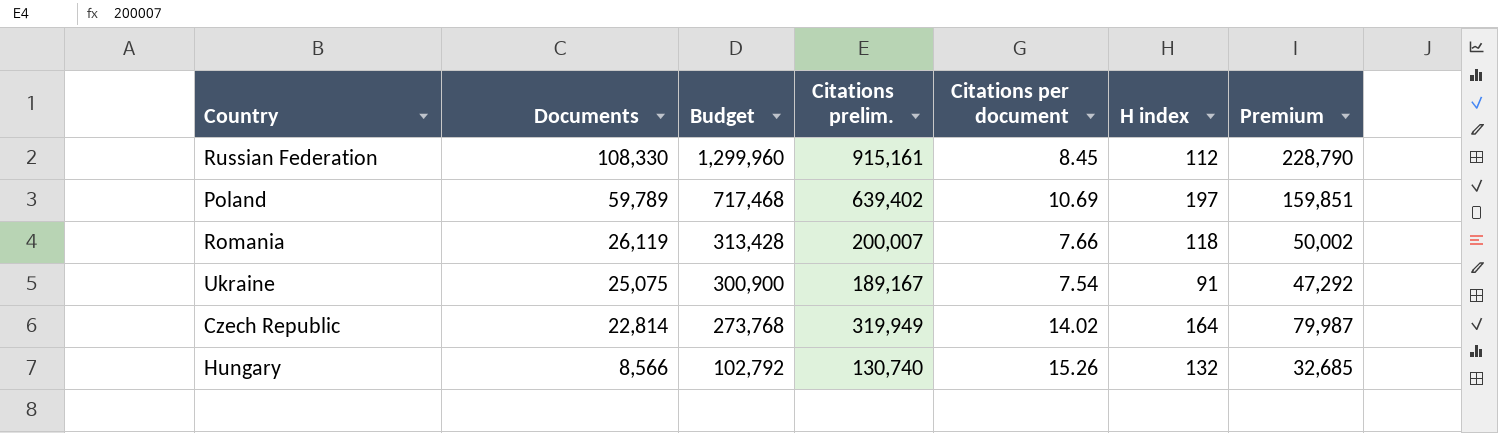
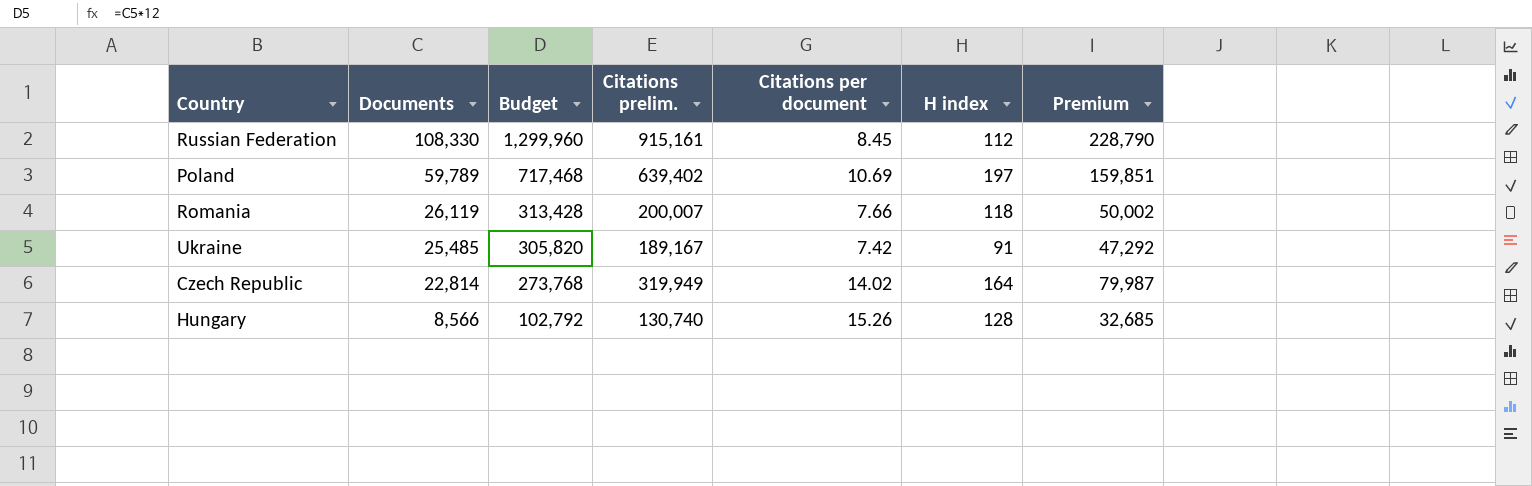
Ukraine | Documents: 25,075 -> 25,485
Ukraine | Budget: 300,900 -> 305,820
Ukraine | Citations per document: 7.54 -> 7.42
Hungary | H index: 132 -> 128

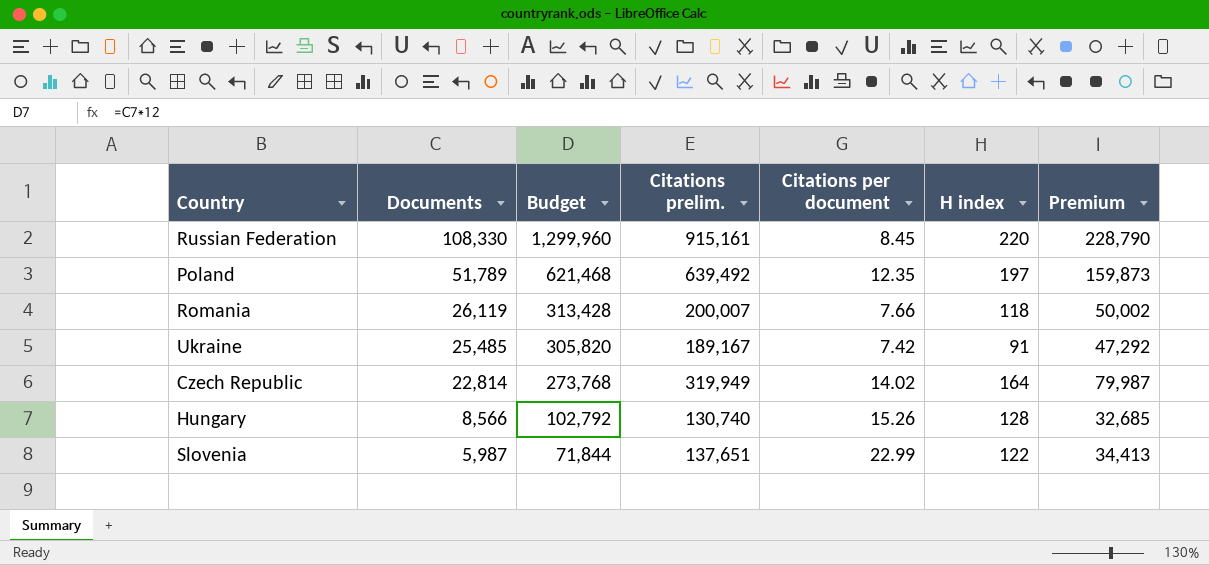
Russian Federation | H index: 112 -> 220
Poland | Documents: 59,789 -> 51,789
Poland | Budget: 717,468 -> 621,468
Poland | Citations prelim.: 639,402 -> 639,492
Poland | Citations per document: 10.69 -> 12.35
Poland | Premium: 159,851 -> 159,873
row Slovenia: none -> 5,987 | 71,844 | 137,651 | 22.99 | 122 | 34,413

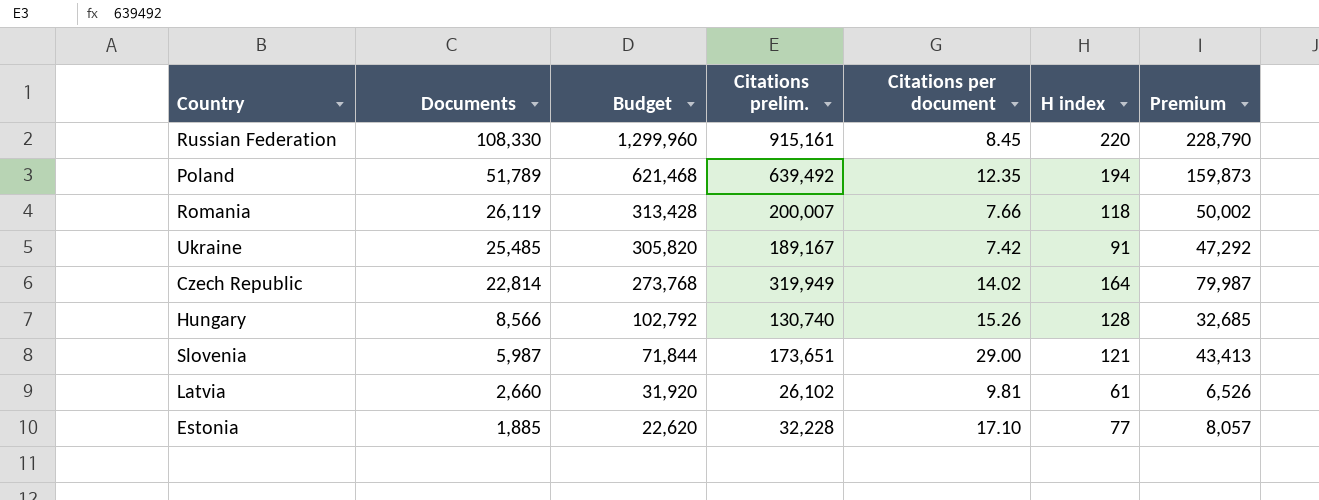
Poland | H index: 197 -> 194
Slovenia | Citations prelim.: 137,651 -> 173,651
Slovenia | Citations per document: 22.99 -> 29.00
Slovenia | H index: 122 -> 121
Slovenia | Premium: 34,413 -> 43,413
row Latvia: none -> 2,660 | 31,920 | 26,102 | 9.81 | 61 | 6,526
row Estonia: none -> 1,885 | 22,620 | 32,228 | 17.10 | 77 | 8,057

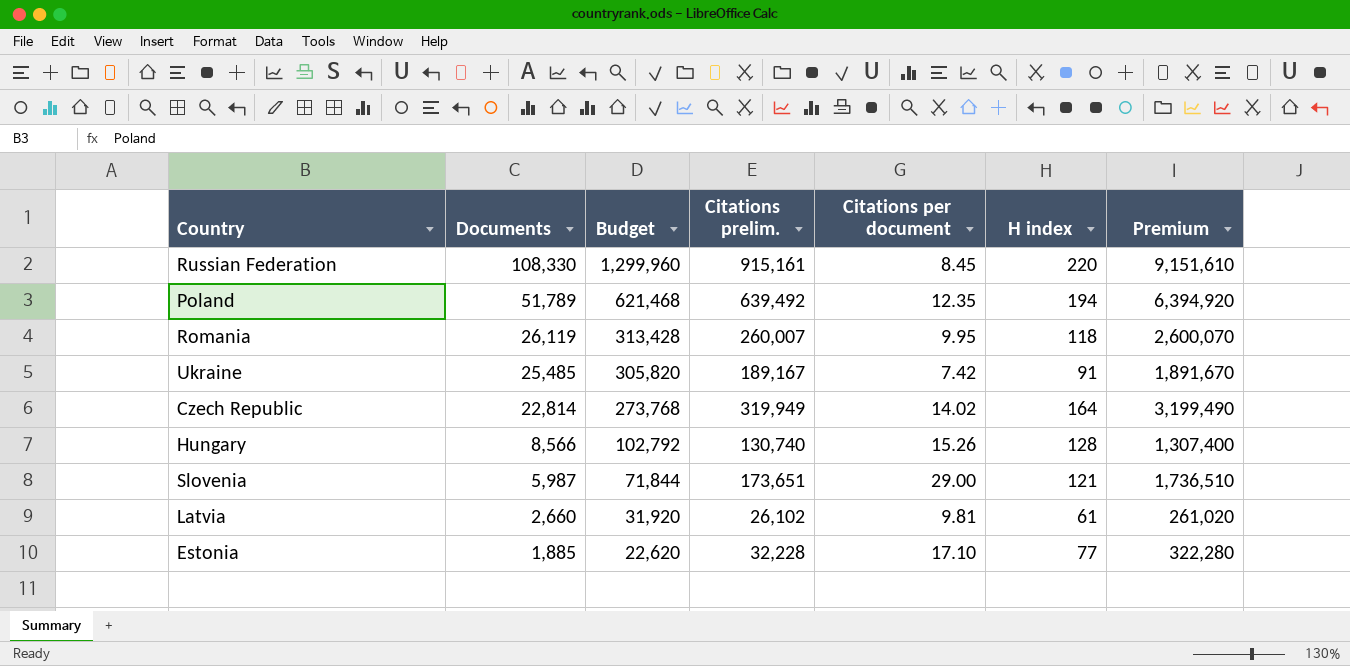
column Premium | formula: [Citations prelim.] * 0.25 -> [Citations prelim.] * 10
Romania | Citations prelim.: 200,007 -> 260,007
Romania | Citations per document: 7.66 -> 9.95

